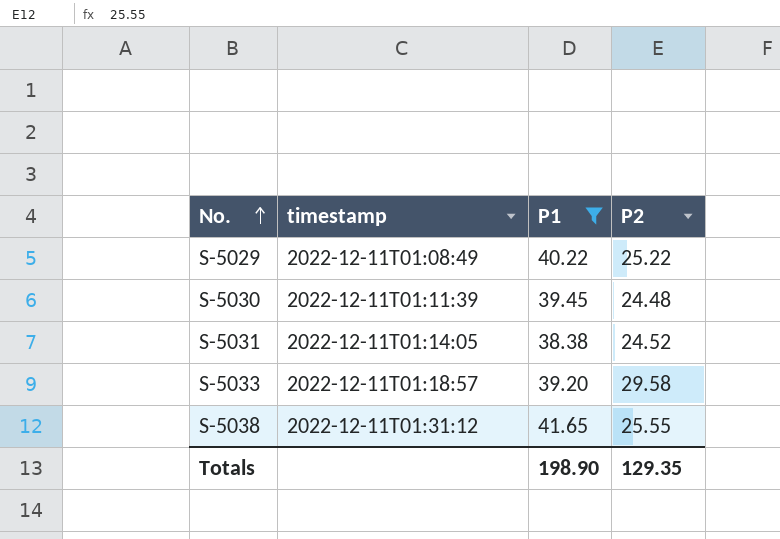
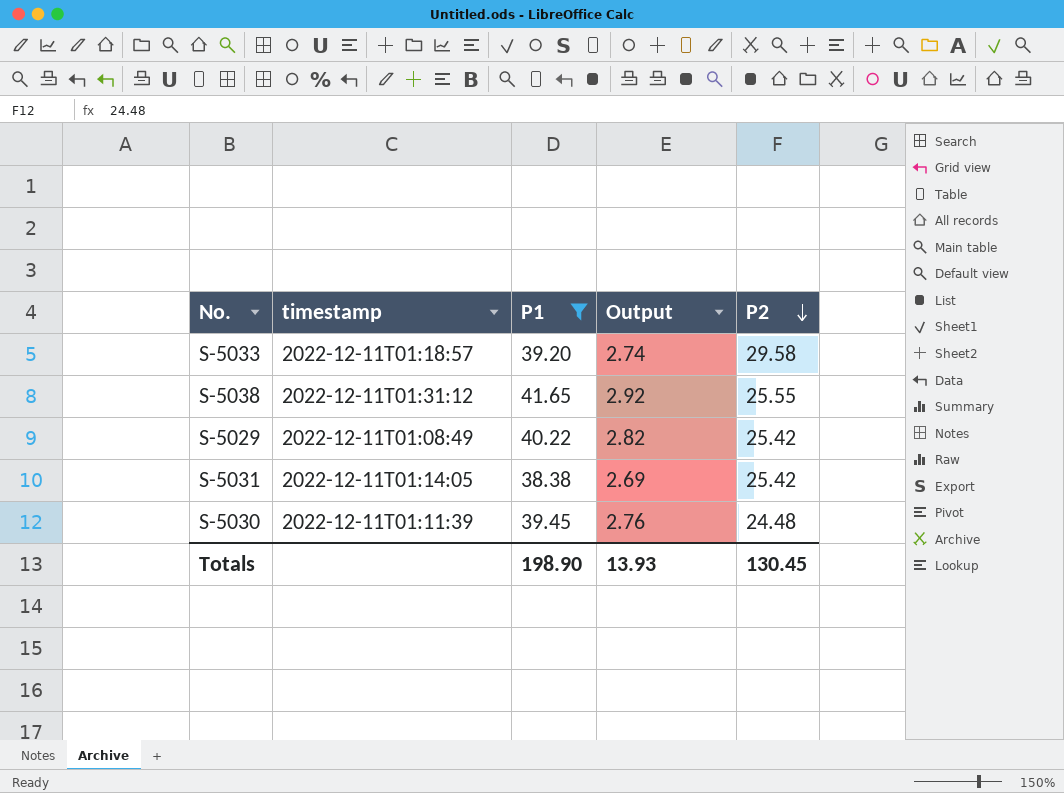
row order: No. ascending -> P2 descending
column Output | formula: none -> [P1] * 0.07
S-5029 | P2: 25.22 -> 25.42
S-5031 | P2: 24.52 -> 25.42
Totals | P2: 129.35 -> 130.45

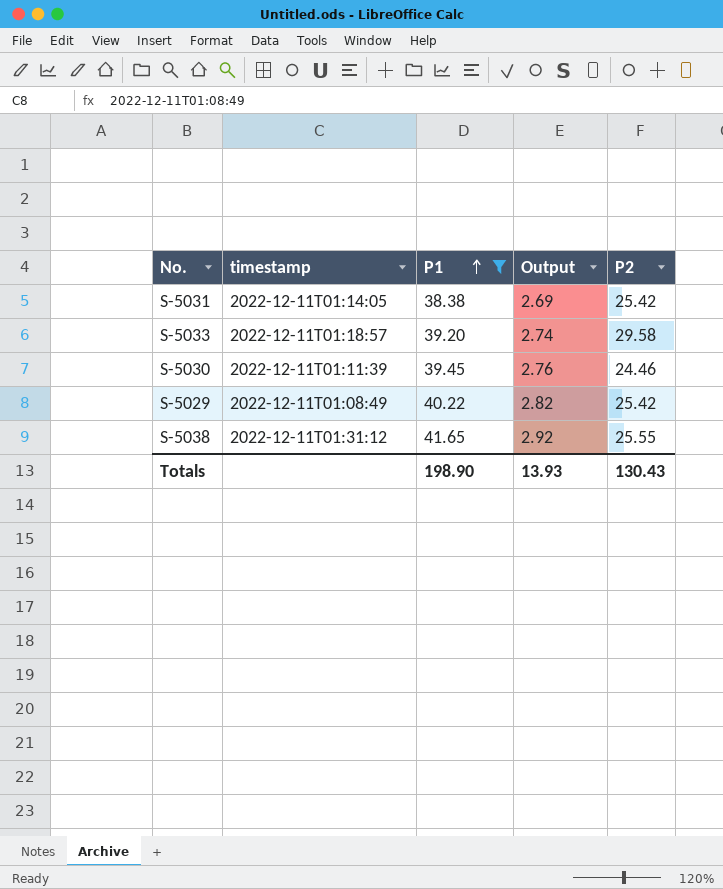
row order: P2 descending -> P1 ascending
S-5030 | P2: 24.48 -> 24.46
Totals | P2: 130.45 -> 130.43

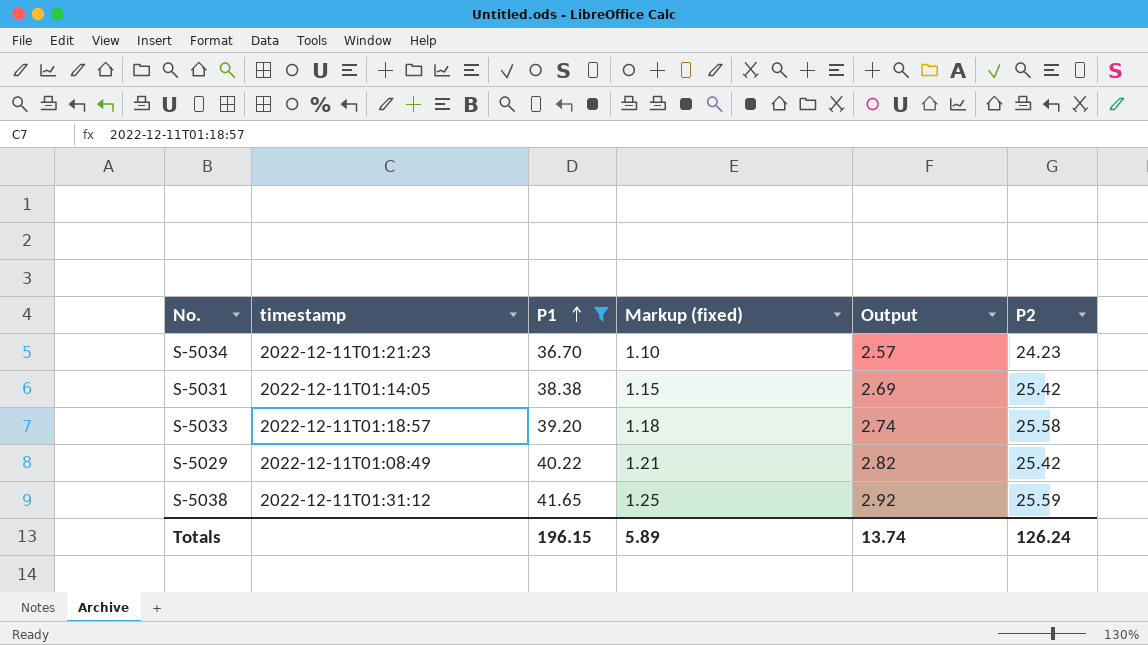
column Markup (fixed) | formula: none -> [P1] * 0.03
row S-5030: 2022-12-11T01:11:39 | 39.45 | 2.76 | 24.46 -> none
row S-5034: none -> 2022-12-11T01:21:23 | 36.70 | 1.10 | 2.57 | 24.23
S-5033 | P2: 29.58 -> 25.58
S-5038 | P2: 25.55 -> 25.59
Totals | P1: 198.90 -> 196.15
Totals | Output: 13.93 -> 13.74
Totals | P2: 130.43 -> 126.24

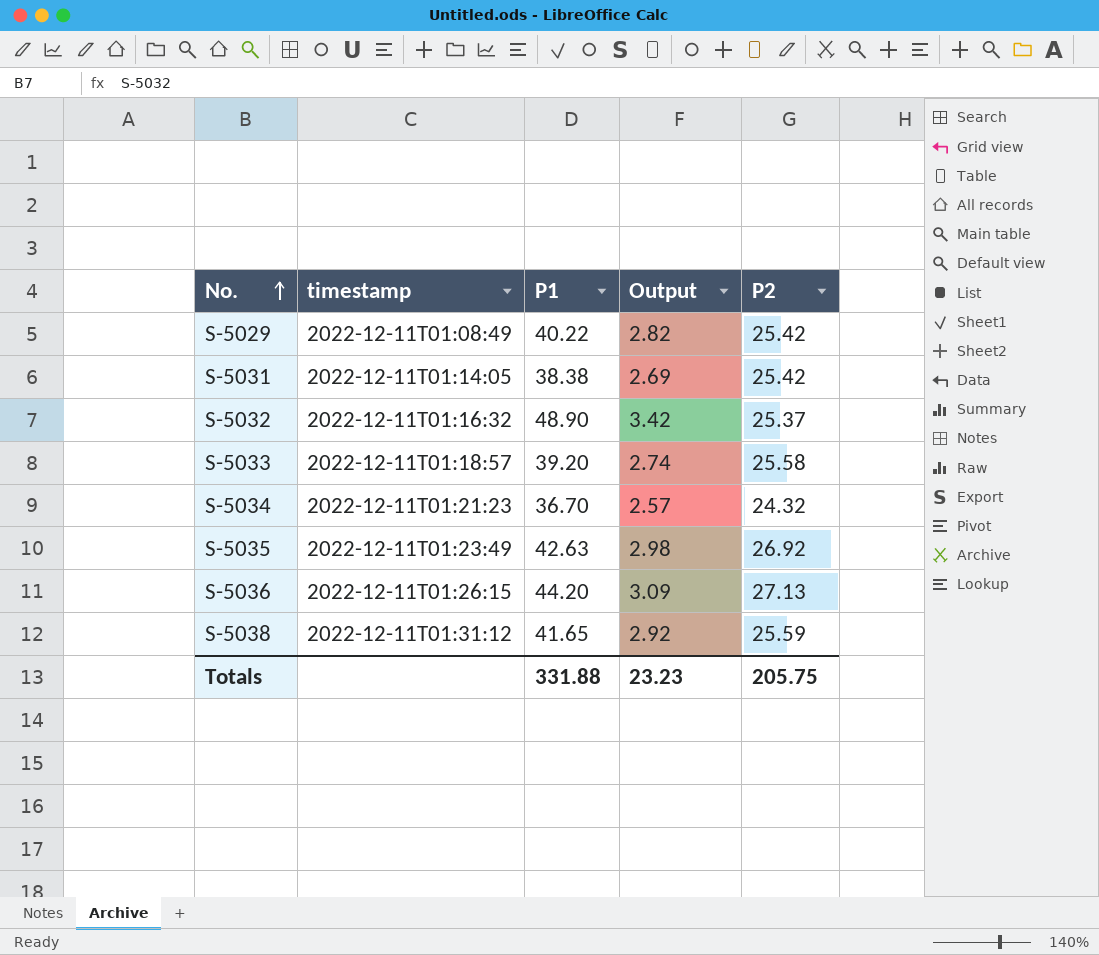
filter: P1 <= 41.65 -> none
row order: P1 ascending -> No. ascending
column Markup (fixed) | formula: [P1] * 0.03 -> none
S-5034 | P2: 24.23 -> 24.32
Totals | P1: 196.15 -> 331.88
Totals | Output: 13.74 -> 23.23
Totals | P2: 126.24 -> 205.75

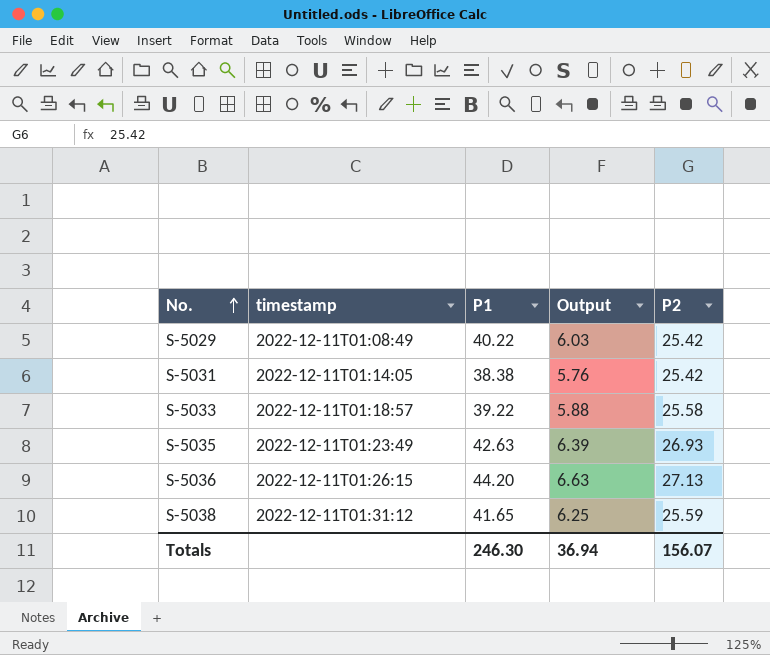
column Output | formula: [P1] * 0.07 -> [P1] * 0.15
row S-5032: 2022-12-11T01:16:32 | 48.90 | 3.42 | 25.37 -> none
row S-5034: 2022-12-11T01:21:23 | 36.70 | 2.57 | 24.32 -> none
S-5033 | P1: 39.20 -> 39.22
S-5035 | P2: 26.92 -> 26.93
Totals | P1: 331.88 -> 246.30
Totals | Output: 23.23 -> 36.94
Totals | P2: 205.75 -> 156.07

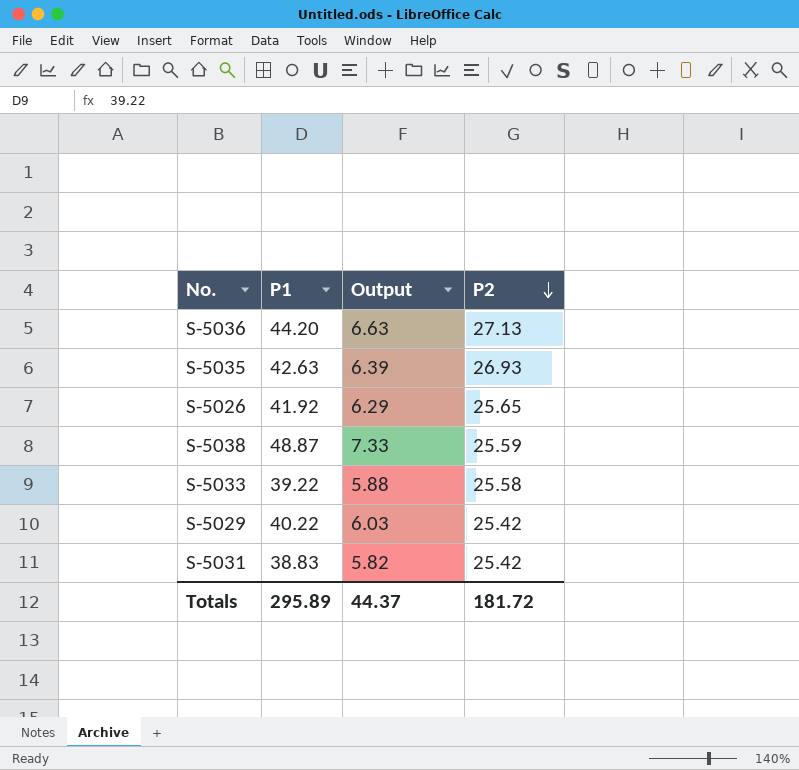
row order: No. ascending -> P2 descending
column timestamp | position: 2 -> none
row S-5026: none -> 41.92 | 6.29 | 25.65
S-5038 | P1: 41.65 -> 48.87
S-5038 | Output: 6.25 -> 7.33
S-5031 | P1: 38.38 -> 38.83
S-5031 | Output: 5.76 -> 5.82
Totals | P1: 246.30 -> 295.89
Totals | Output: 36.94 -> 44.37
Totals | P2: 156.07 -> 181.72

